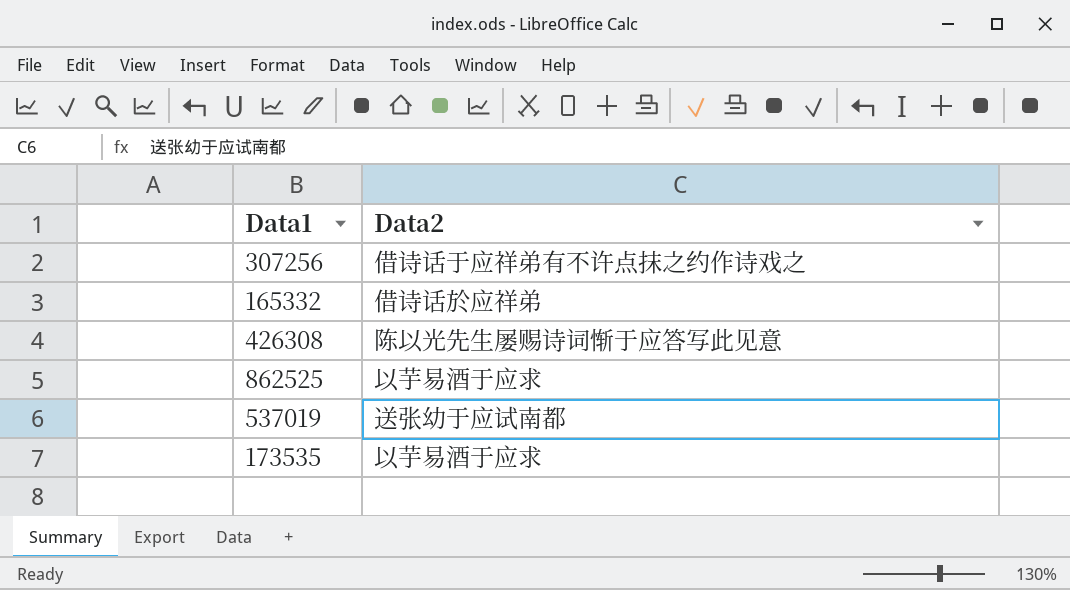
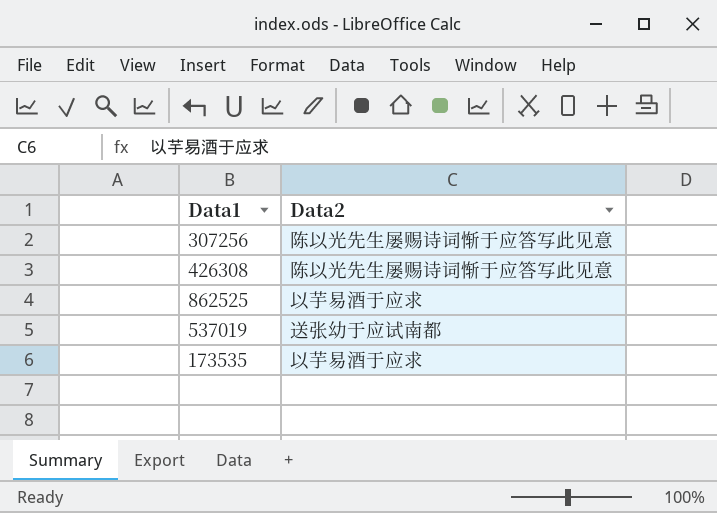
row 165332: 借诗话於应祥弟 -> none
307256 | Data2: 借诗话于应祥弟有不许点抹之约作诗戏之 -> 陈以光先生屡赐诗词惭于应答写此见意

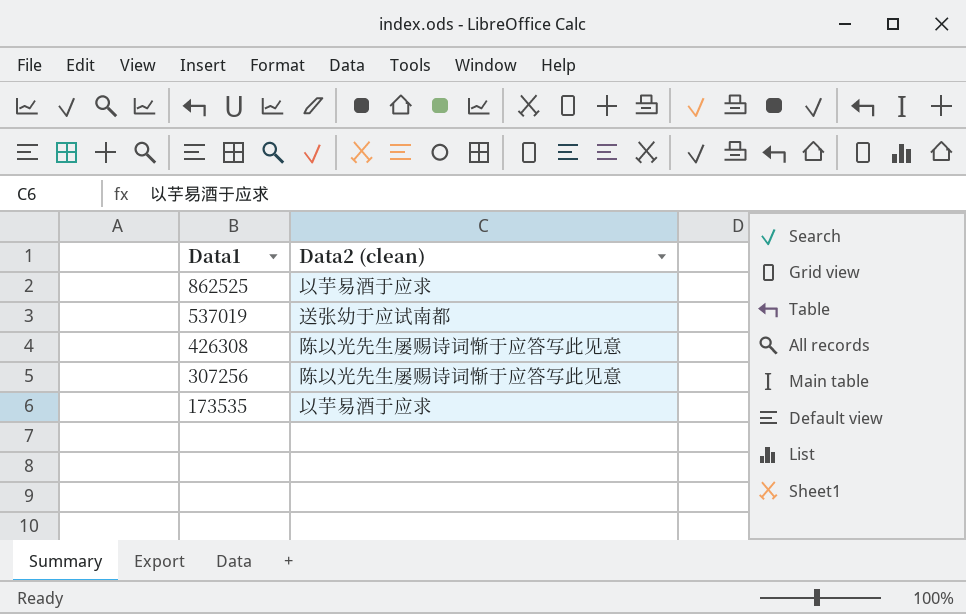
row order: none -> Data1 descending
column name: Data2 -> Data2 (clean)

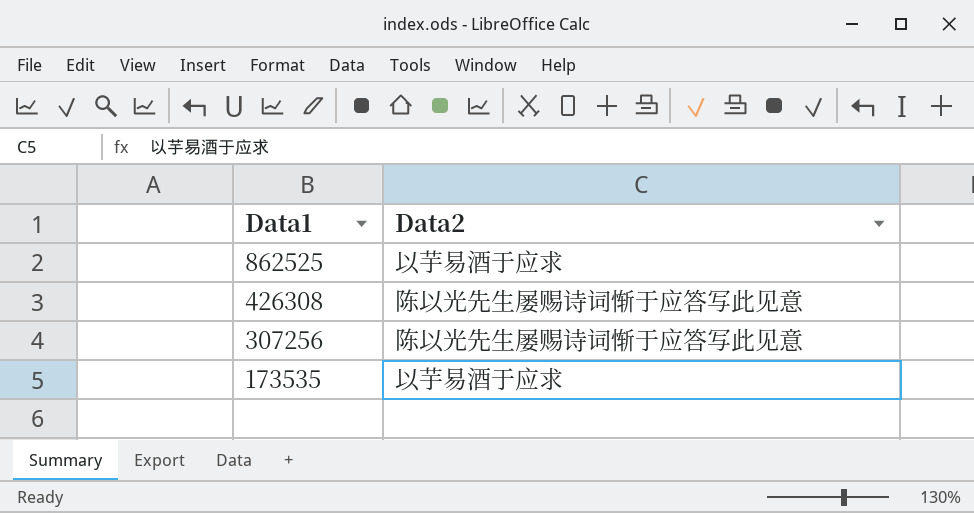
column name: Data2 (clean) -> Data2
row 537019: 送张幼于应试南都 -> none

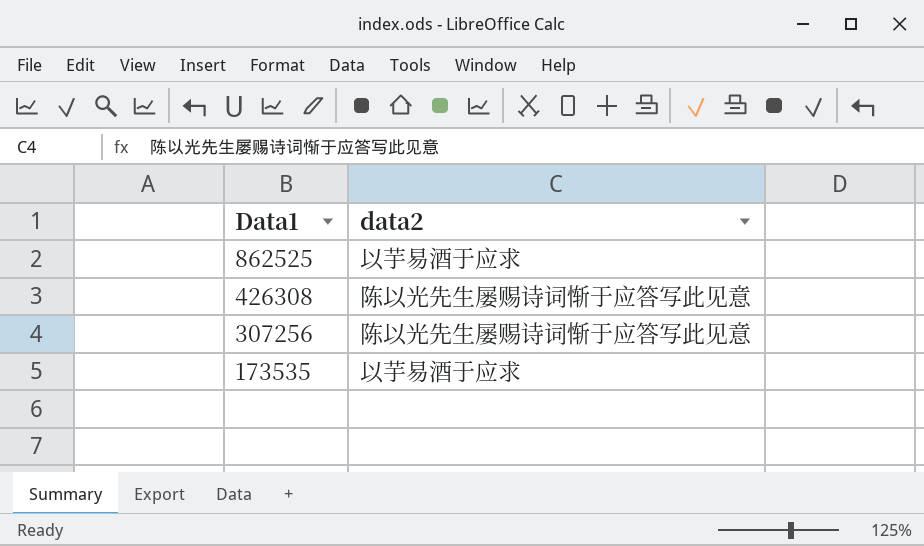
column name: Data2 -> data2

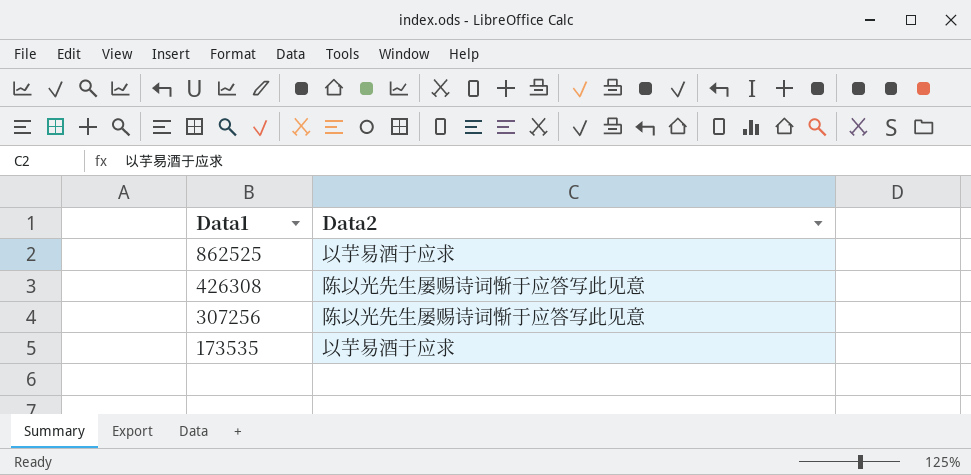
column name: data2 -> Data2

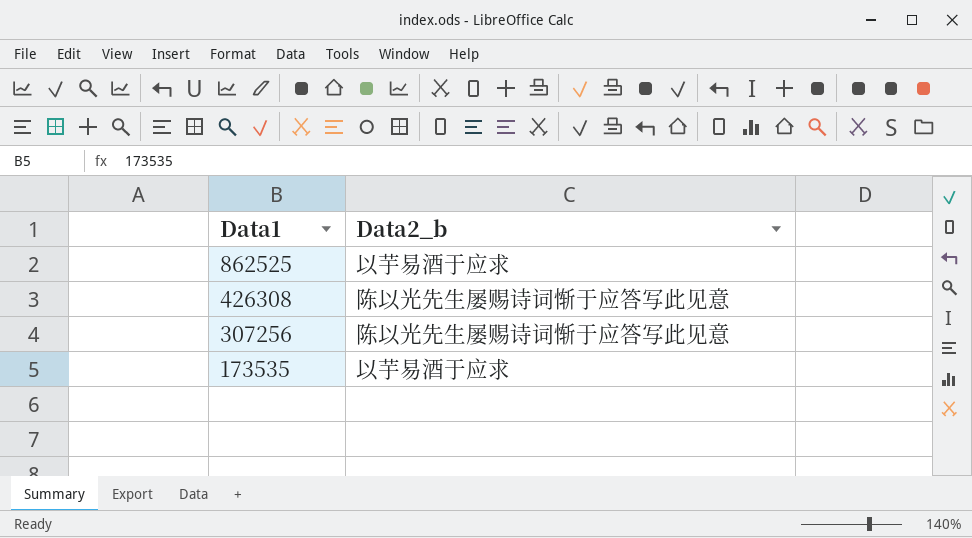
column name: Data2 -> Data2_b

